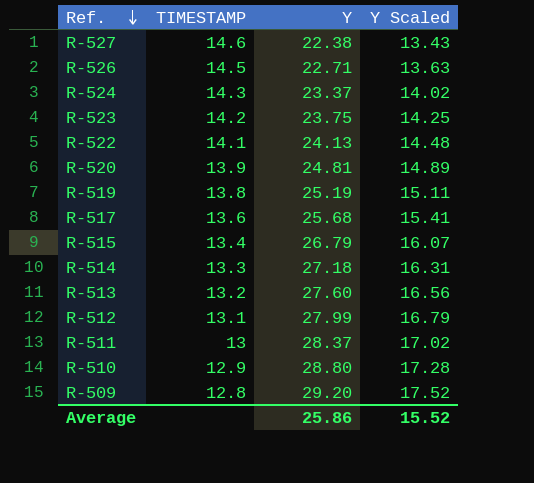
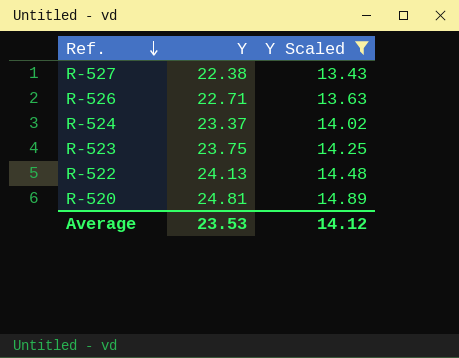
filter: none -> Y Scaled <= 14.89
column TIMESTAMP | position: 2 -> none
Average | Y: 25.86 -> 23.53
Average | Y Scaled: 15.52 -> 14.12

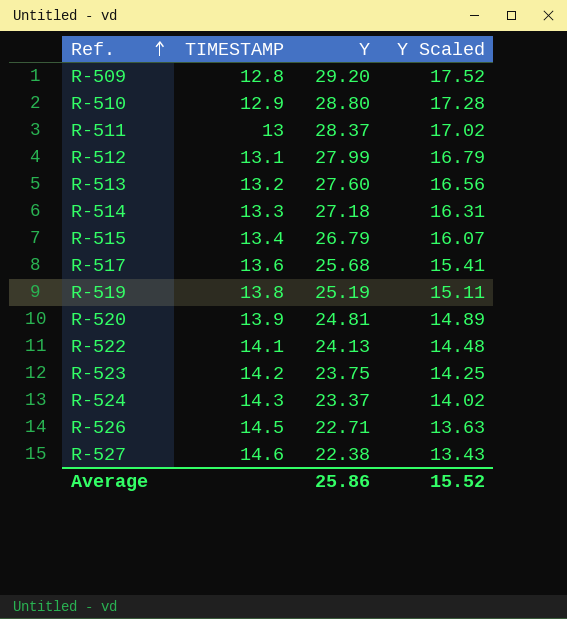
filter: Y Scaled <= 14.89 -> none
row order: Ref. descending -> Ref. ascending
column TIMESTAMP | position: none -> 2
Average | Y: 23.53 -> 25.86
Average | Y Scaled: 14.12 -> 15.52

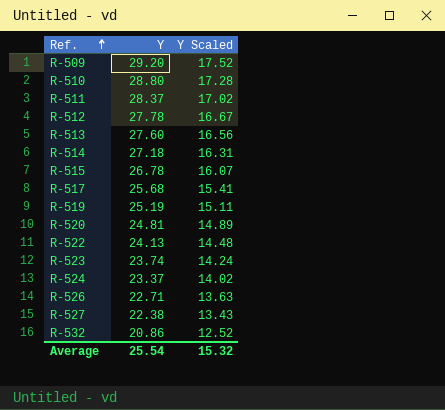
column TIMESTAMP | position: 2 -> none
R-512 | Y: 27.99 -> 27.78
R-512 | Y Scaled: 16.79 -> 16.67
R-515 | Y: 26.79 -> 26.78
R-523 | Y: 23.75 -> 23.74
R-523 | Y Scaled: 14.25 -> 14.24
row R-532: none -> 20.86 | 12.52
Average | Y: 25.86 -> 25.54
Average | Y Scaled: 15.52 -> 15.32

